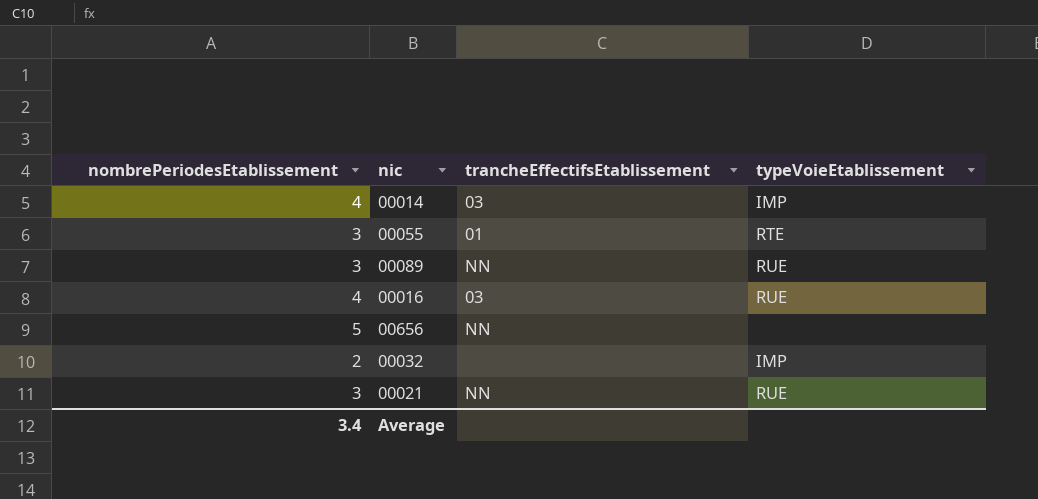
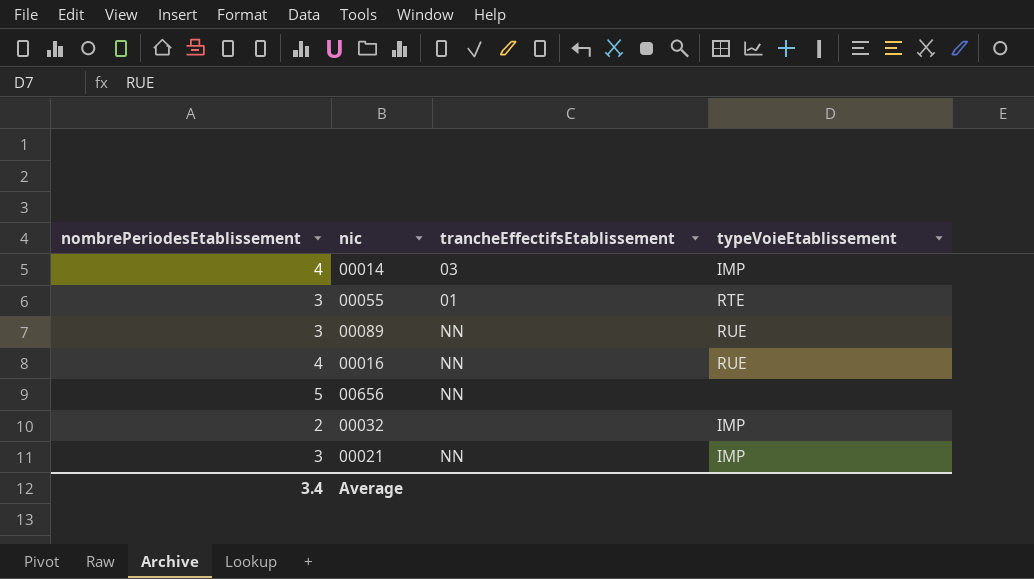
00016 | trancheEffectifsEtablissement: 03 -> NN
00021 | typeVoieEtablissement: RUE -> IMP

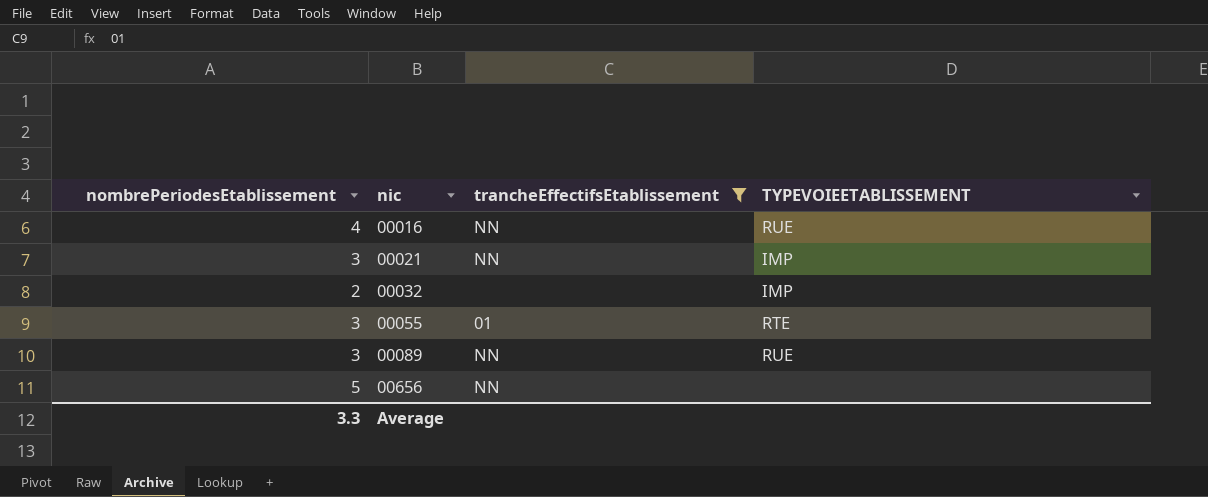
filter: none -> trancheEffectifsEtablissement != 03
row order: none -> nic ascending
column name: typeVoieEtablissement -> TYPEVOIEETABLISSEMENT
Average | nombrePeriodesEtablissement: 3.4 -> 3.3

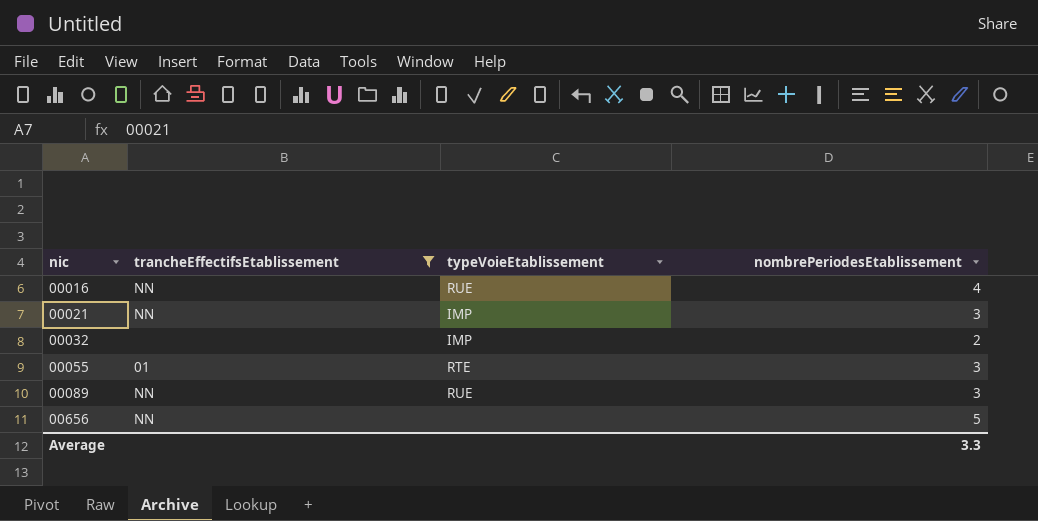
column name: TYPEVOIEETABLISSEMENT -> typeVoieEtablissement
column nombrePeriodesEtablissement | position: 1 -> 4

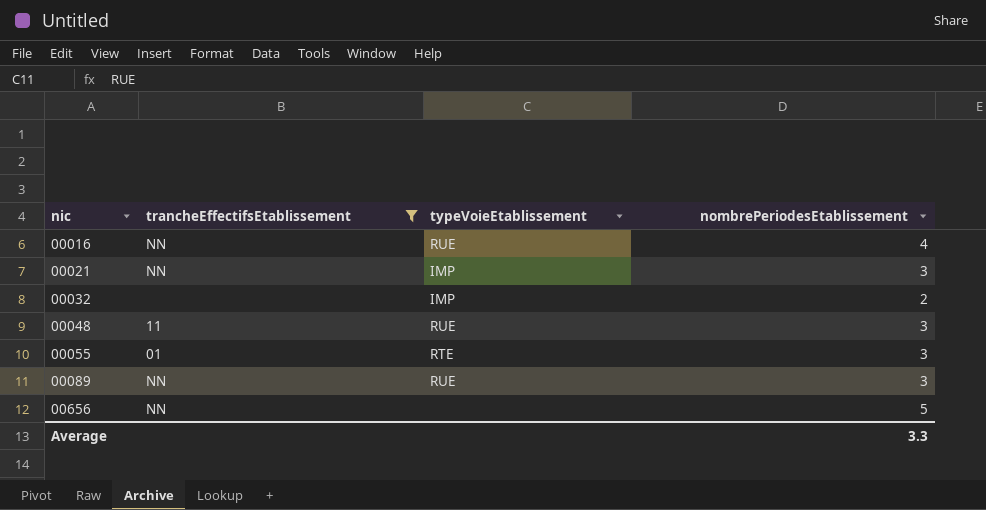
row 00048: none -> 11 | RUE | 3

